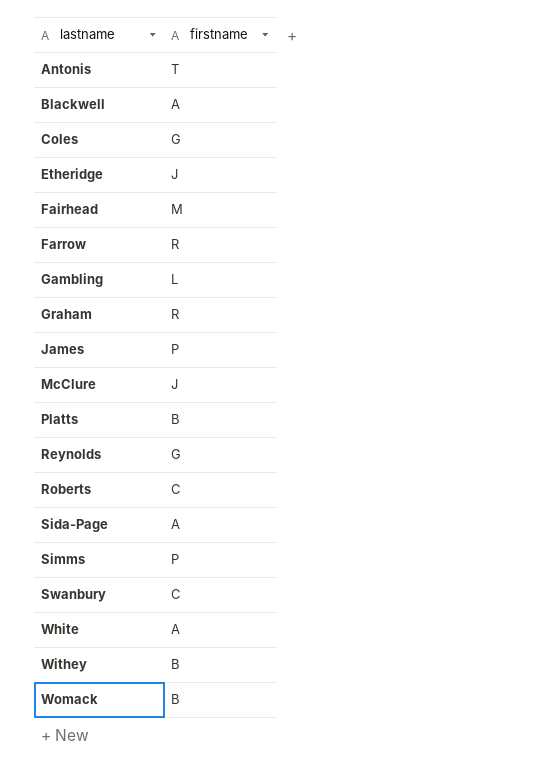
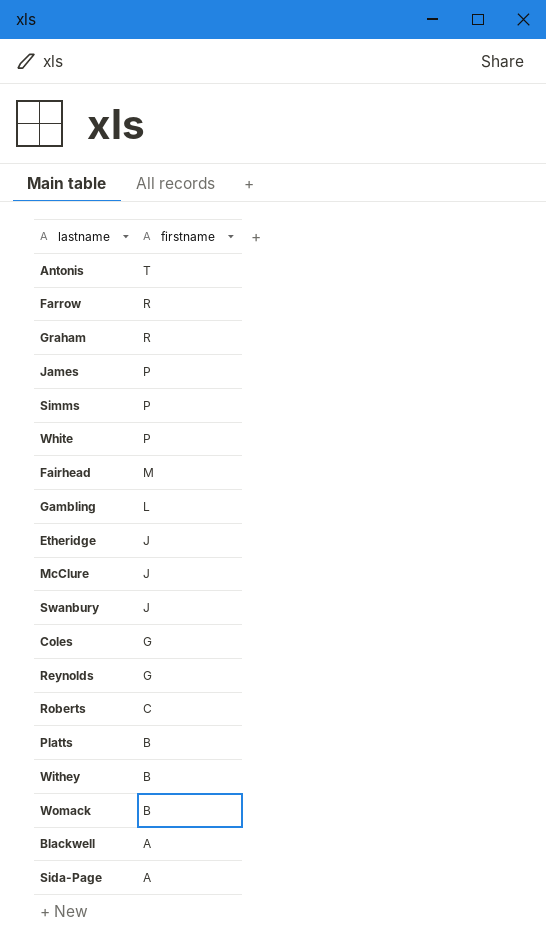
row order: lastname ascending -> firstname descending
White | firstname: A -> P
Swanbury | firstname: C -> J

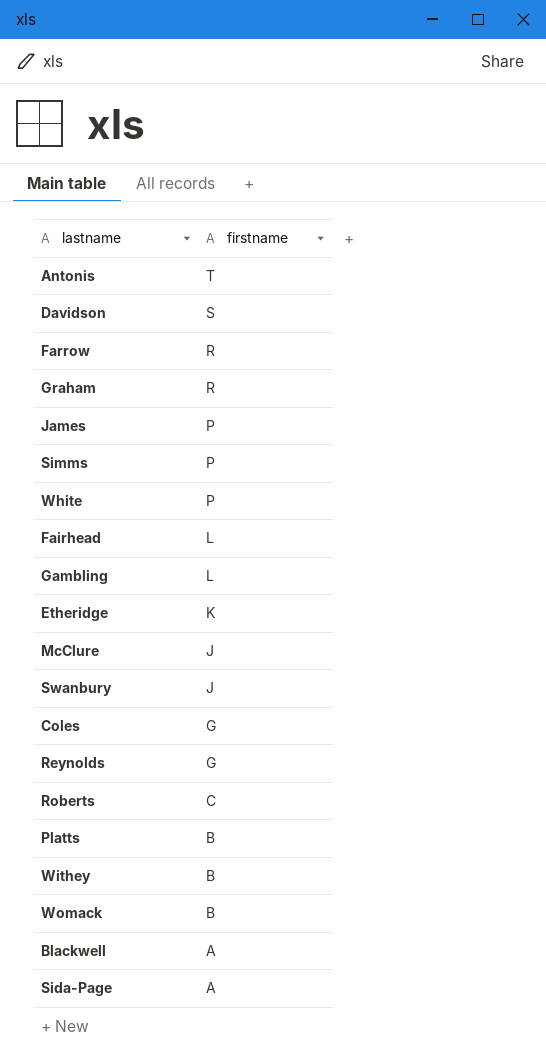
row Davidson: none -> S
Fairhead | firstname: M -> L
Etheridge | firstname: J -> K

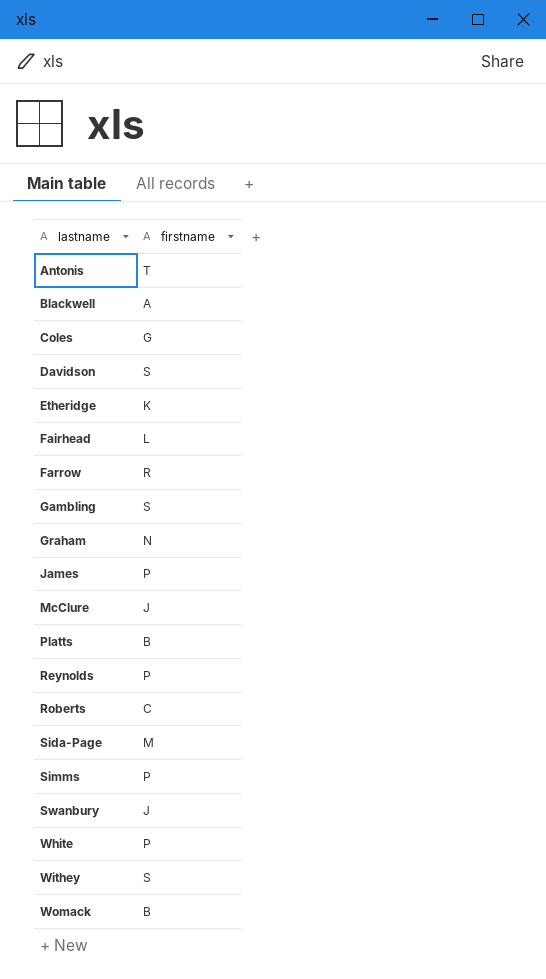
row order: firstname descending -> lastname ascending
Gambling | firstname: L -> S
Graham | firstname: R -> N
Reynolds | firstname: G -> P
Sida-Page | firstname: A -> M
Withey | firstname: B -> S

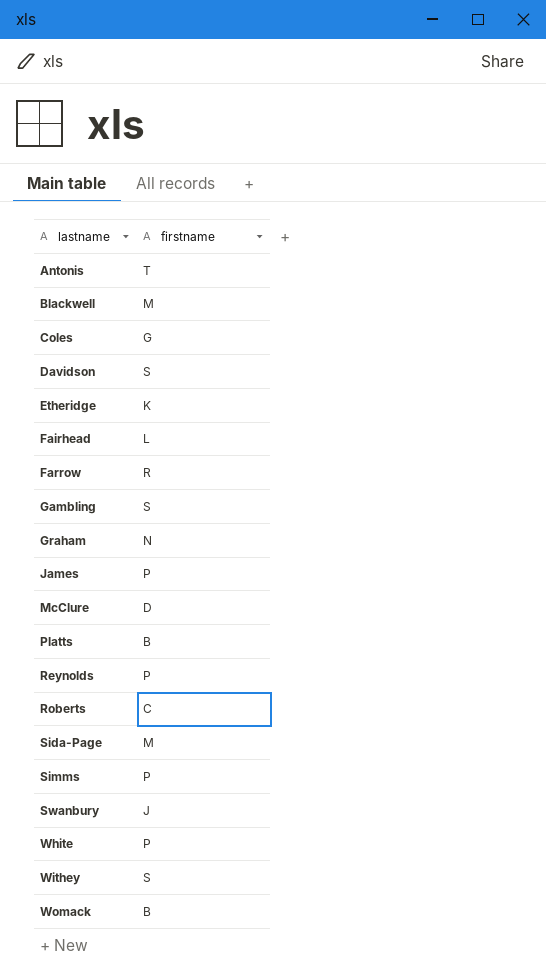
Blackwell | firstname: A -> M
McClure | firstname: J -> D

